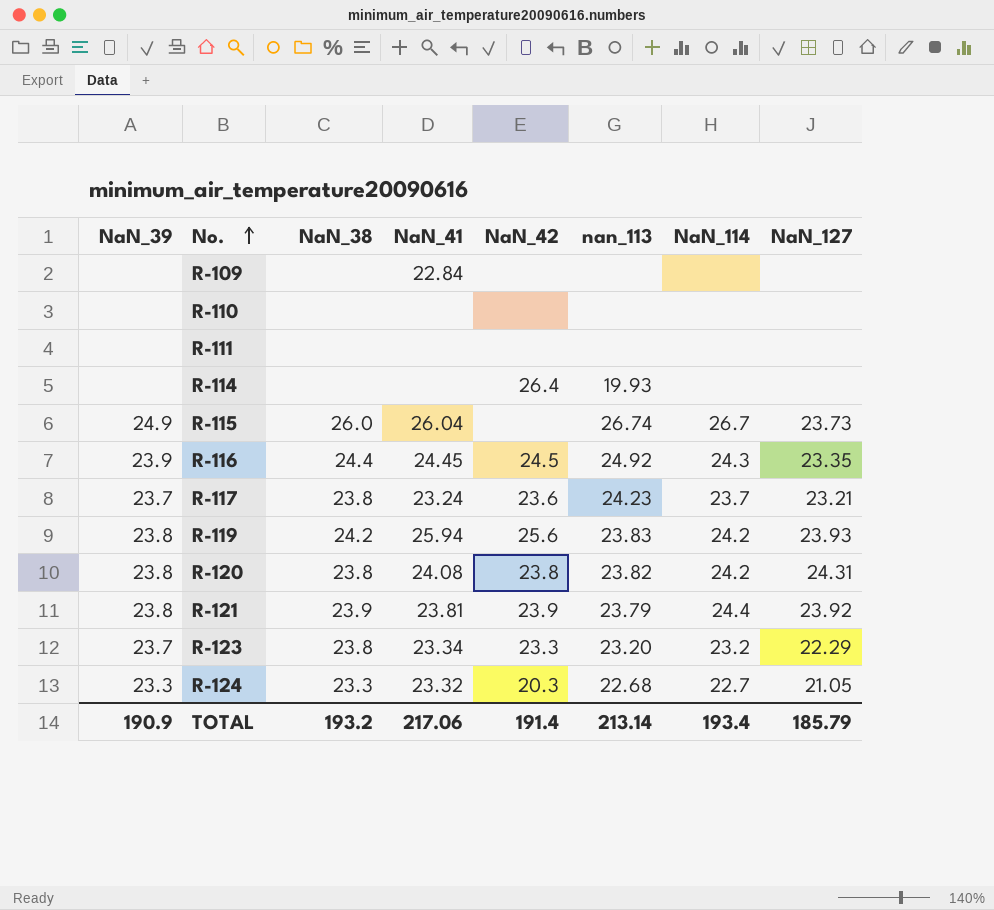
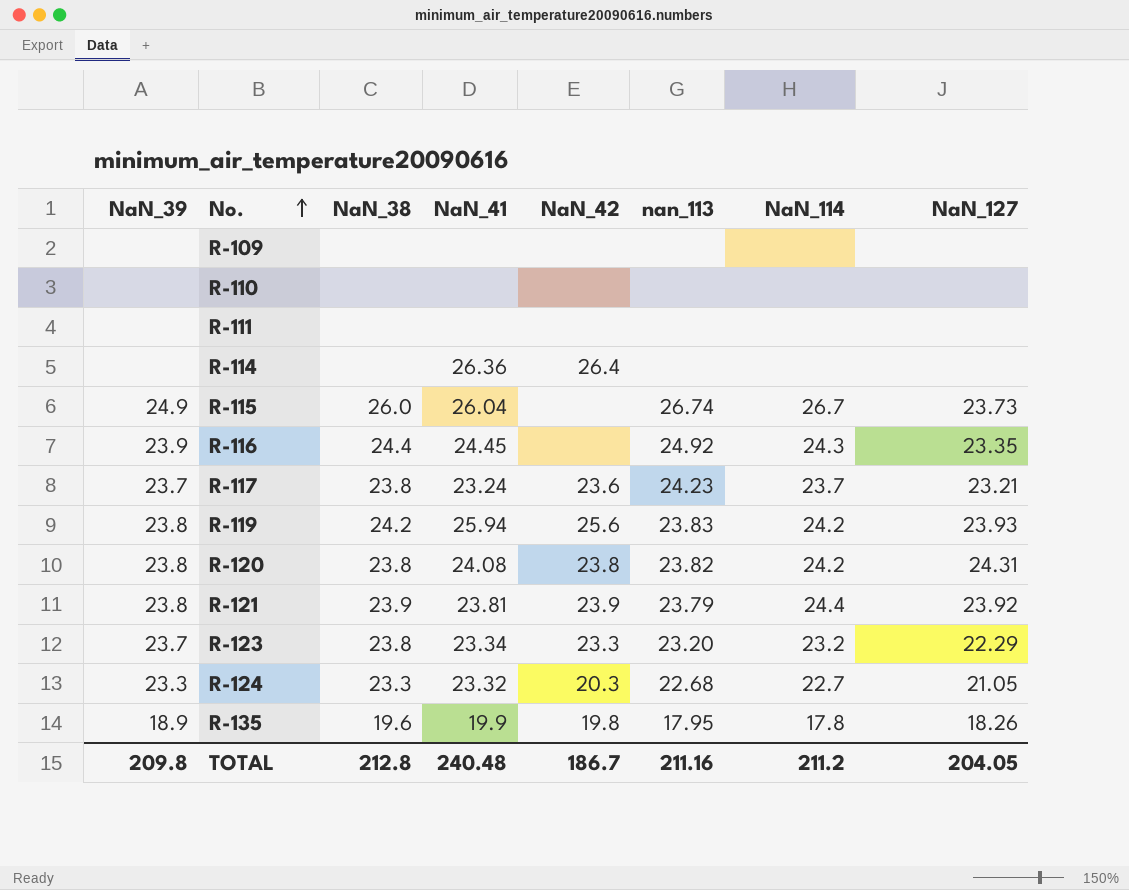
R-109 | NaN_41: 22.84 -> none
R-114 | NaN_41: none -> 26.36
R-114 | nan_113: 19.93 -> none
R-116 | NaN_42: 24.5 -> none
row R-135: none -> 18.9 | 19.6 | 19.9 | 19.8 | 17.95 | 17.8 | 18.26
TOTAL | NaN_39: 190.9 -> 209.8
TOTAL | NaN_38: 193.2 -> 212.8
TOTAL | NaN_41: 217.06 -> 240.48
TOTAL | NaN_42: 191.4 -> 186.7
TOTAL | nan_113: 213.14 -> 211.16
TOTAL | NaN_114: 193.4 -> 211.2
TOTAL | NaN_127: 185.79 -> 204.05

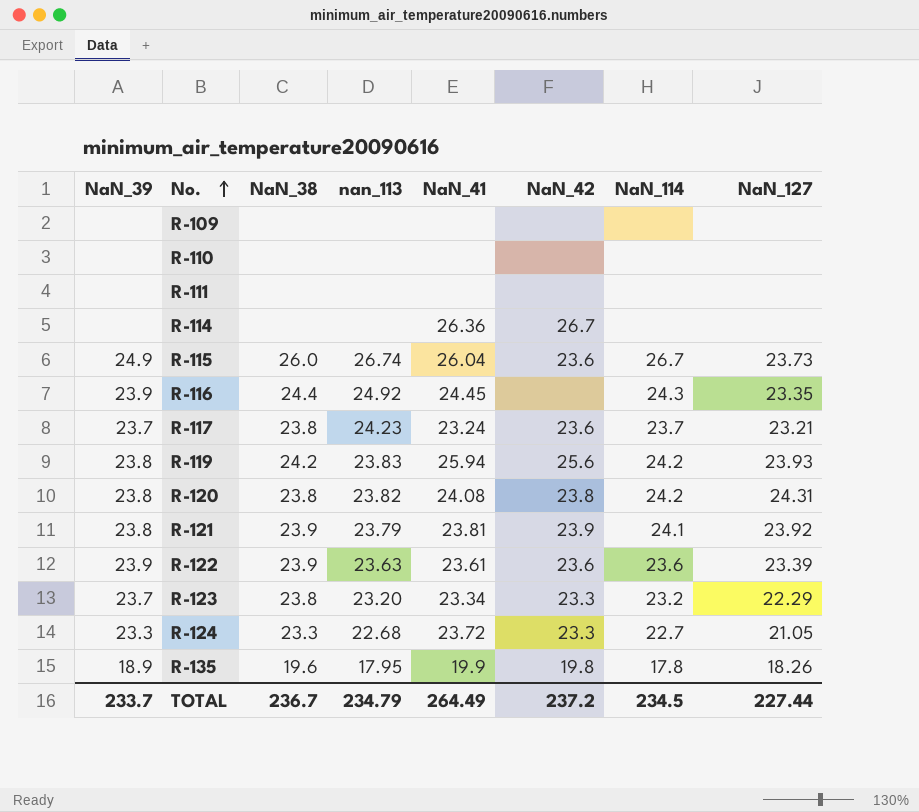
column nan_113 | position: 6 -> 4
R-114 | NaN_42: 26.4 -> 26.7
R-115 | NaN_42: none -> 23.6
R-121 | NaN_114: 24.4 -> 24.1
row R-122: none -> 23.9 | 23.9 | 23.63 | 23.61 | 23.6 | 23.6 | 23.39
R-124 | NaN_41: 23.32 -> 23.72
R-124 | NaN_42: 20.3 -> 23.3
TOTAL | NaN_39: 209.8 -> 233.7
TOTAL | NaN_38: 212.8 -> 236.7
TOTAL | nan_113: 211.16 -> 234.79
TOTAL | NaN_41: 240.48 -> 264.49
TOTAL | NaN_42: 186.7 -> 237.2
TOTAL | NaN_114: 211.2 -> 234.5
TOTAL | NaN_127: 204.05 -> 227.44

